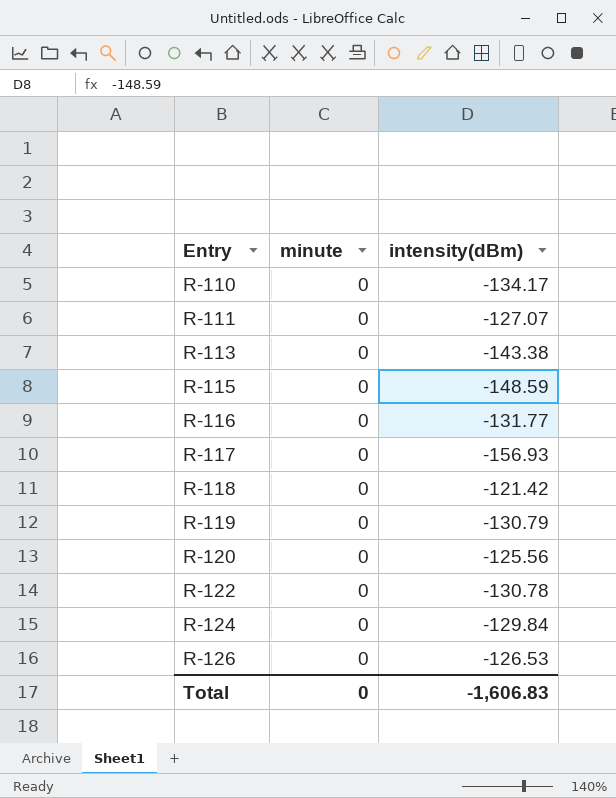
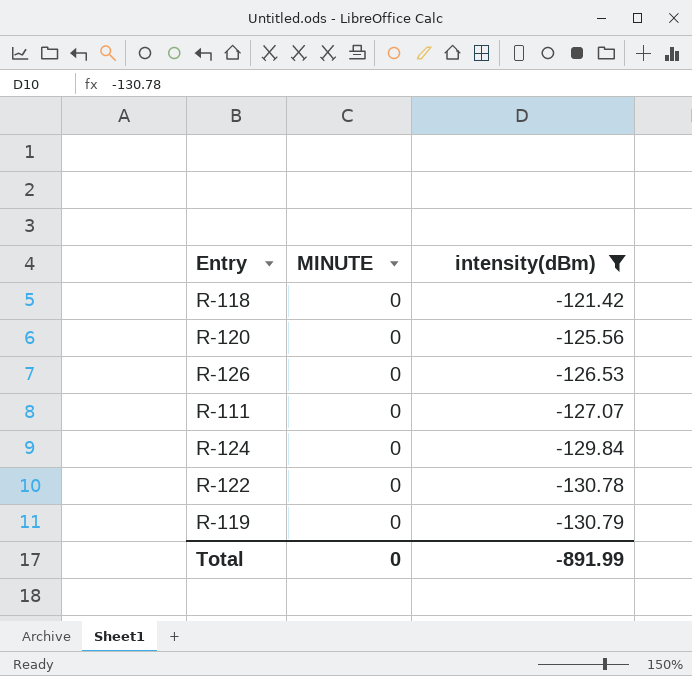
filter: none -> intensity(dBm) >= -130.79
row order: Entry ascending -> intensity(dBm) descending
column name: minute -> MINUTE
Total | intensity(dBm): -1,606.83 -> -891.99

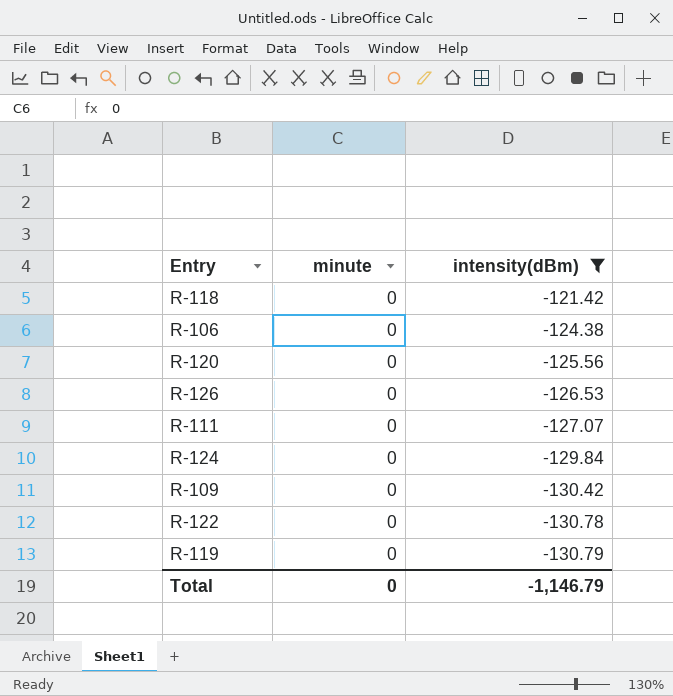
column name: MINUTE -> minute
row R-106: none -> 0 | -124.38
row R-109: none -> 0 | -130.42
Total | intensity(dBm): -891.99 -> -1,146.79

